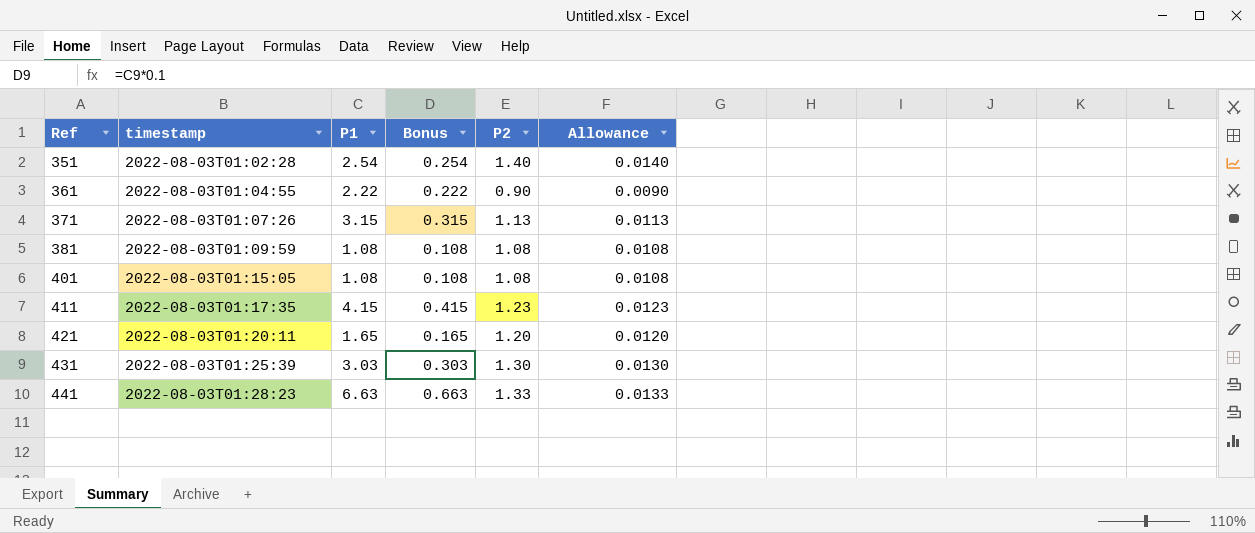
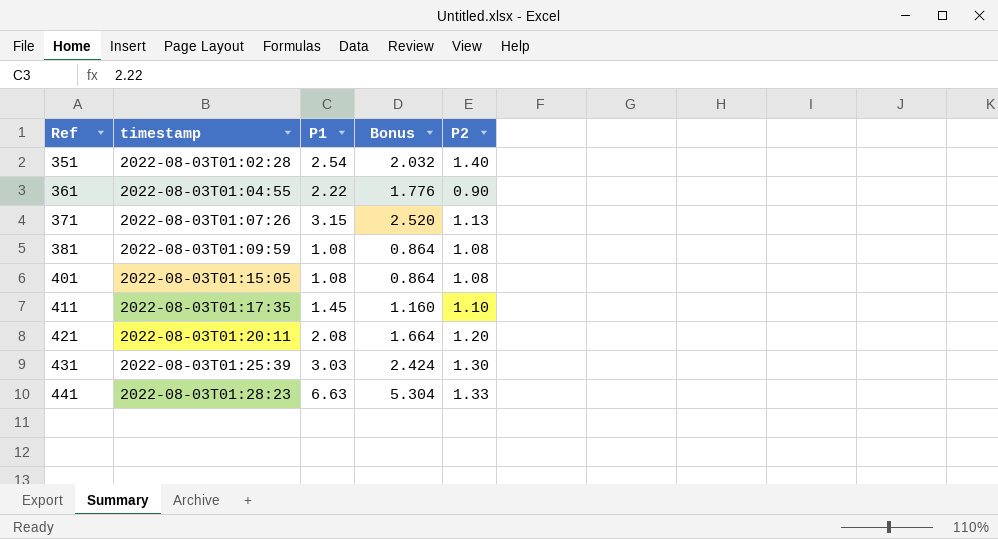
column Allowance | formula: [P2] * 0.01 -> none
column Bonus | formula: [P1] * 0.1 -> [P1] * 0.8
411 | P1: 4.15 -> 1.45
411 | P2: 1.23 -> 1.10
421 | P1: 1.65 -> 2.08

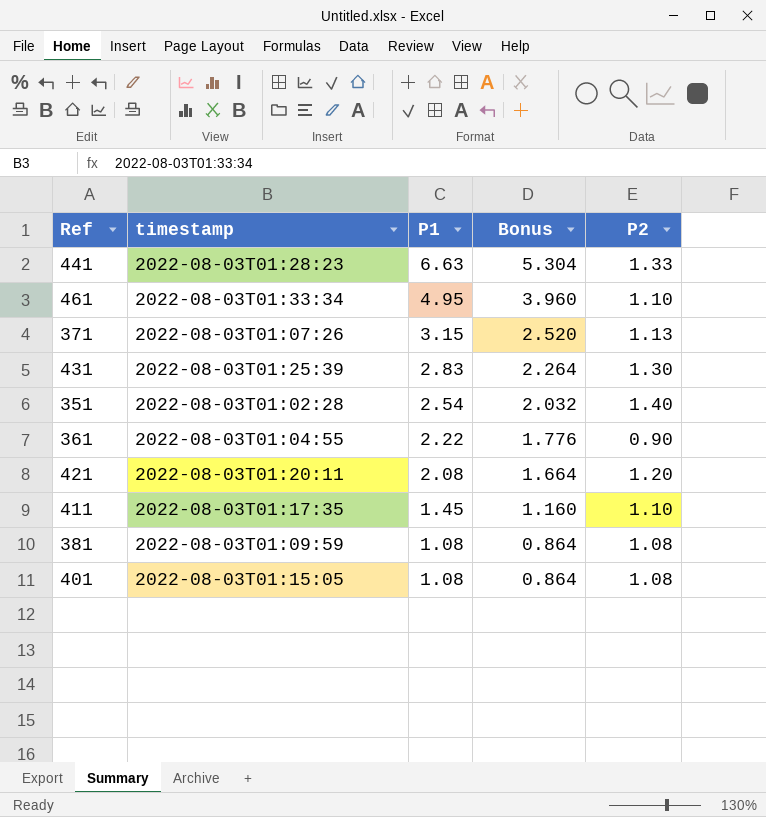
row order: Ref ascending -> P1 descending
row 461: none -> 2022-08-03T01:33:34 | 4.95 | 3.960 | 1.10
431 | P1: 3.03 -> 2.83
431 | Bonus: 2.424 -> 2.264

